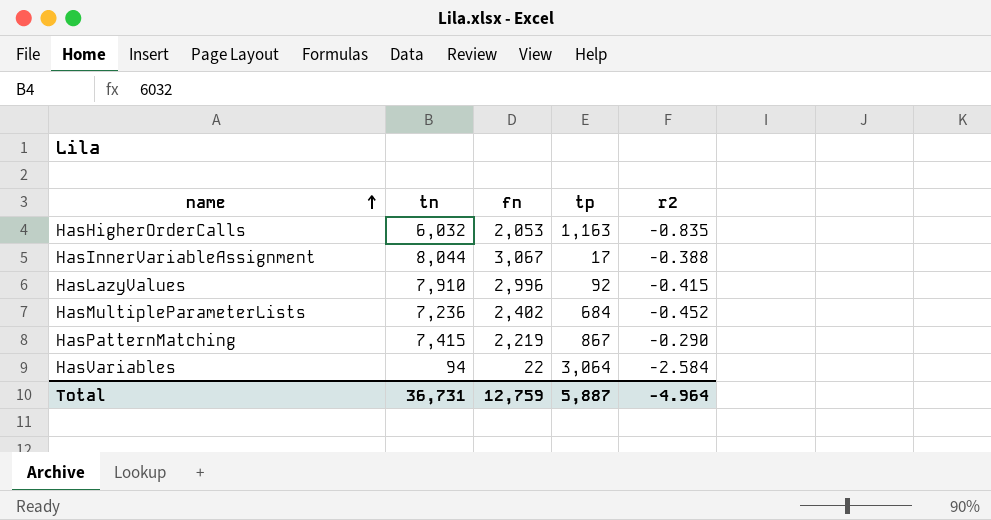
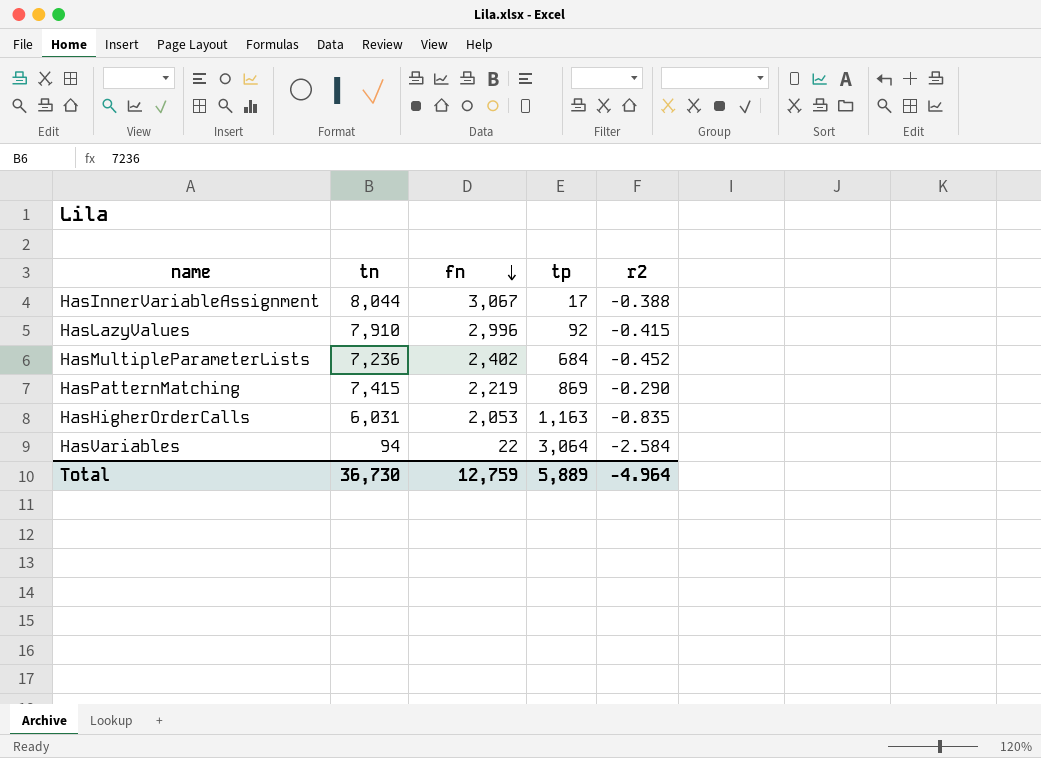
row order: name ascending -> fn descending
HasPatternMatching | tp: 867 -> 869
HasHigherOrderCalls | tn: 6,032 -> 6,031
Total | tn: 36,731 -> 36,730
Total | tp: 5,887 -> 5,889

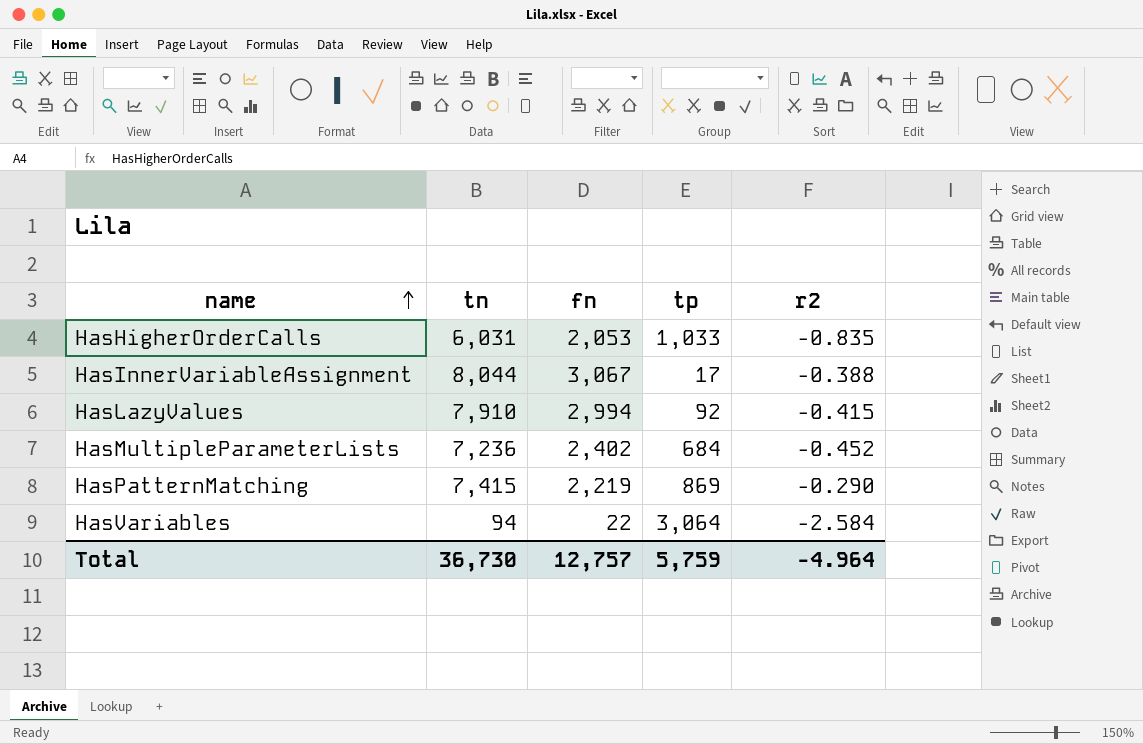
row order: fn descending -> name ascending
HasHigherOrderCalls | tp: 1,163 -> 1,033
HasLazyValues | fn: 2,996 -> 2,994
Total | fn: 12,759 -> 12,757
Total | tp: 5,889 -> 5,759

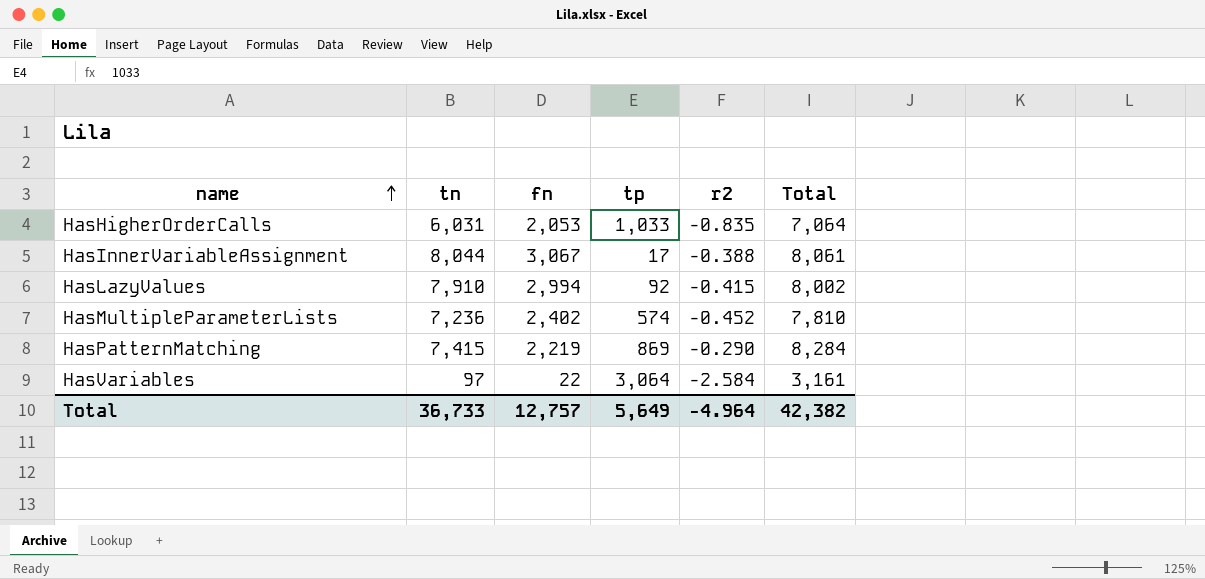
column Total | formula: none -> [tn] + [tp]
HasMultipleParameterLists | tp: 684 -> 574
HasVariables | tn: 94 -> 97
Total | tn: 36,730 -> 36,733
Total | tp: 5,759 -> 5,649

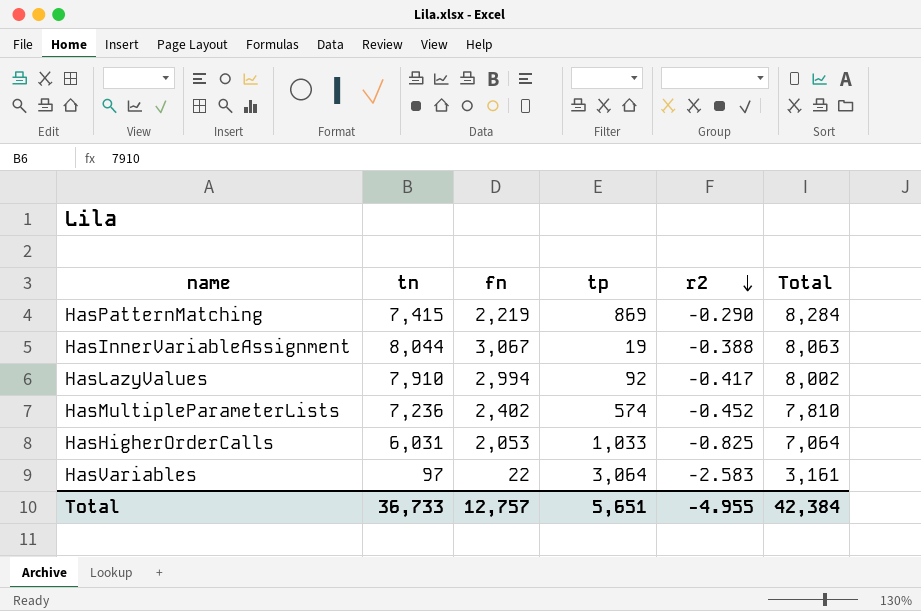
row order: name ascending -> r2 descending
HasInnerVariableAssignment | tp: 17 -> 19
HasInnerVariableAssignment | Total: 8,061 -> 8,063
HasLazyValues | r2: -0.415 -> -0.417
HasHigherOrderCalls | r2: -0.835 -> -0.825
HasVariables | r2: -2.584 -> -2.583
Total | tp: 5,649 -> 5,651
Total | r2: -4.964 -> -4.955
Total | Total: 42,382 -> 42,384

